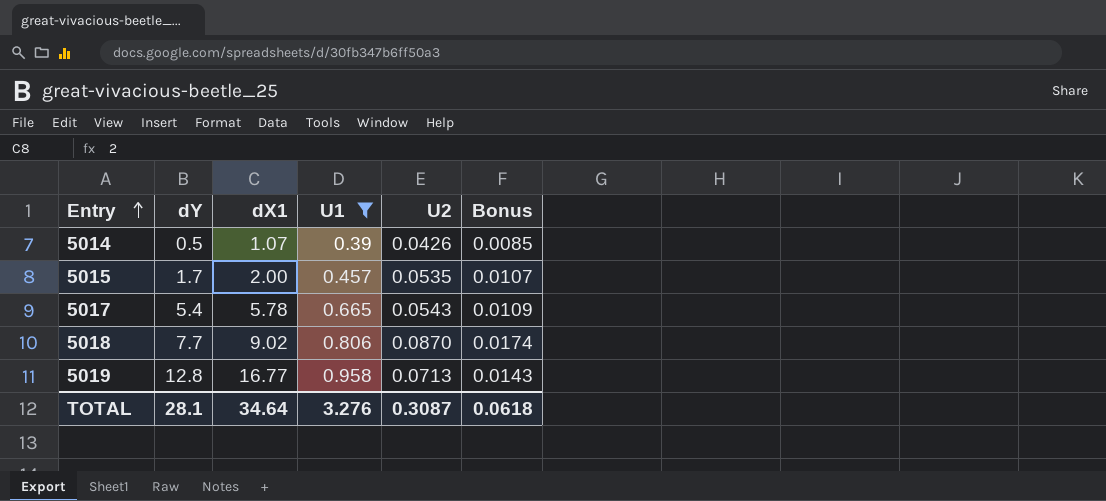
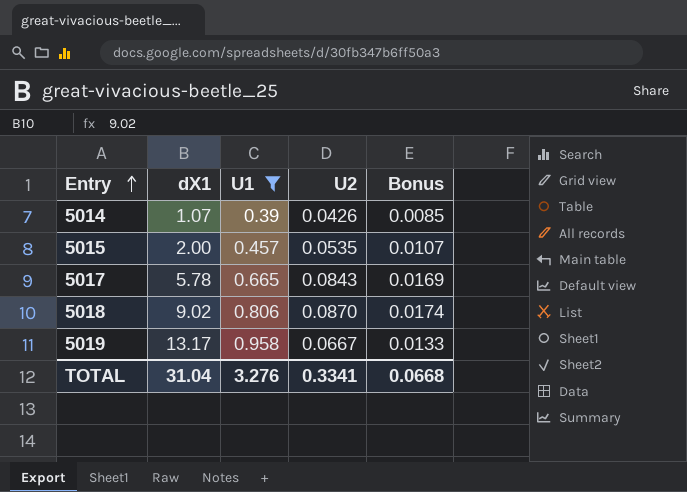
column dY | position: 2 -> none
5017 | U2: 0.0543 -> 0.0843
5017 | Bonus: 0.0109 -> 0.0169
5019 | dX1: 16.77 -> 13.17
5019 | U2: 0.0713 -> 0.0667
5019 | Bonus: 0.0143 -> 0.0133
TOTAL | dX1: 34.64 -> 31.04
TOTAL | U2: 0.3087 -> 0.3341
TOTAL | Bonus: 0.0618 -> 0.0668

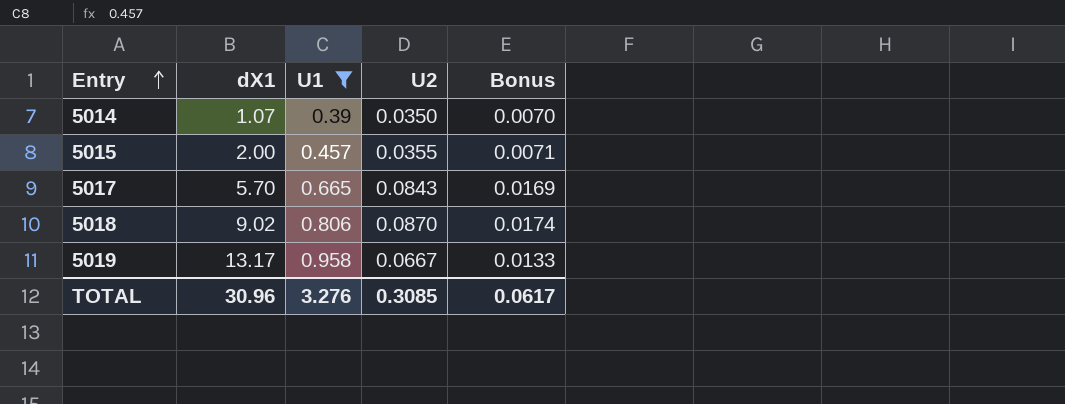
5014 | U2: 0.0426 -> 0.0350
5014 | Bonus: 0.0085 -> 0.0070
5015 | U2: 0.0535 -> 0.0355
5015 | Bonus: 0.0107 -> 0.0071
5017 | dX1: 5.78 -> 5.70
TOTAL | dX1: 31.04 -> 30.96
TOTAL | U2: 0.3341 -> 0.3085
TOTAL | Bonus: 0.0668 -> 0.0617

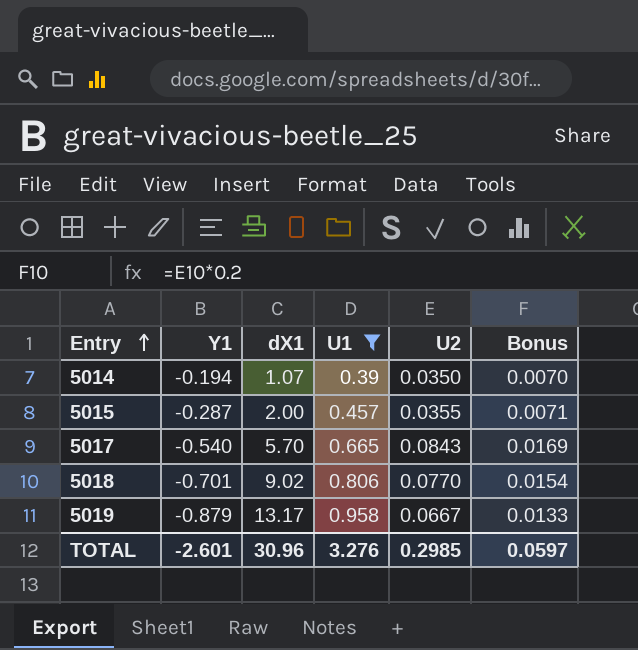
column Y1 | position: none -> 2
5018 | U2: 0.0870 -> 0.0770
5018 | Bonus: 0.0174 -> 0.0154
TOTAL | U2: 0.3085 -> 0.2985
TOTAL | Bonus: 0.0617 -> 0.0597

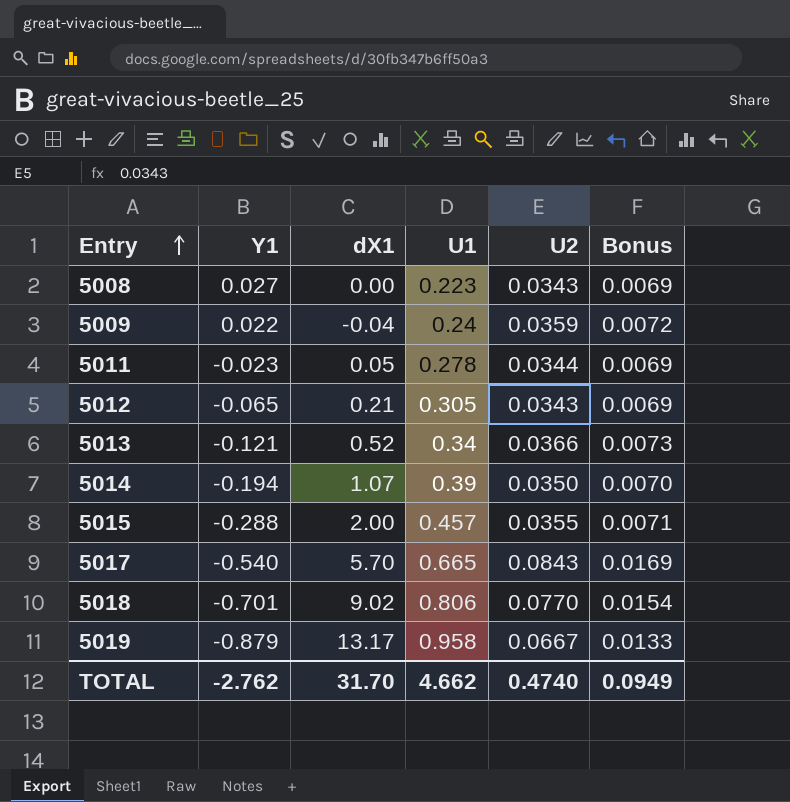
filter: U1 >= 0.39 -> none
5015 | Y1: -0.287 -> -0.288
TOTAL | Y1: -2.601 -> -2.762
TOTAL | dX1: 30.96 -> 31.70
TOTAL | U1: 3.276 -> 4.662
TOTAL | U2: 0.2985 -> 0.4740
TOTAL | Bonus: 0.0597 -> 0.0949

